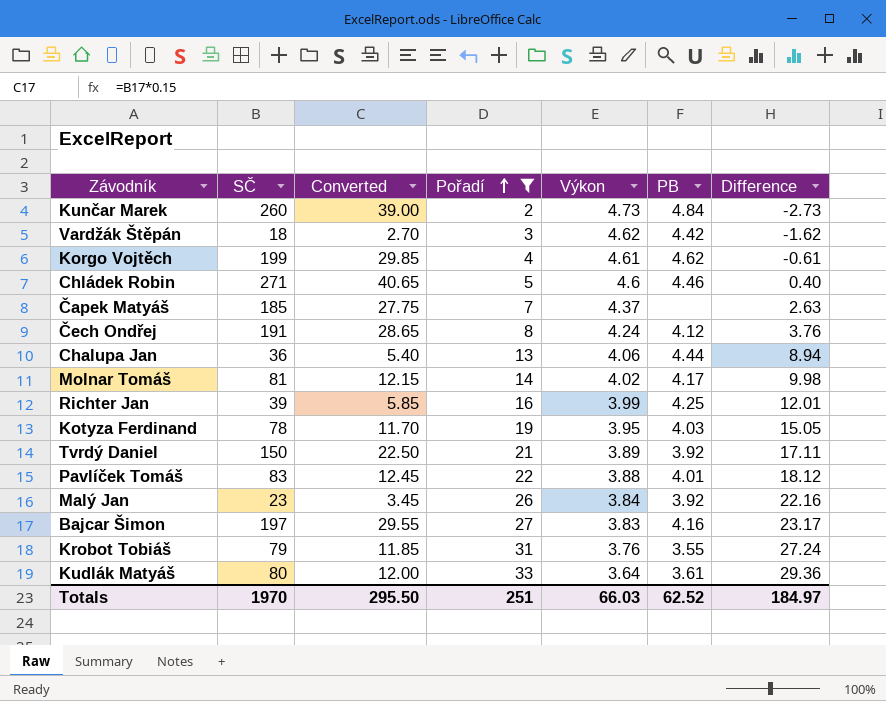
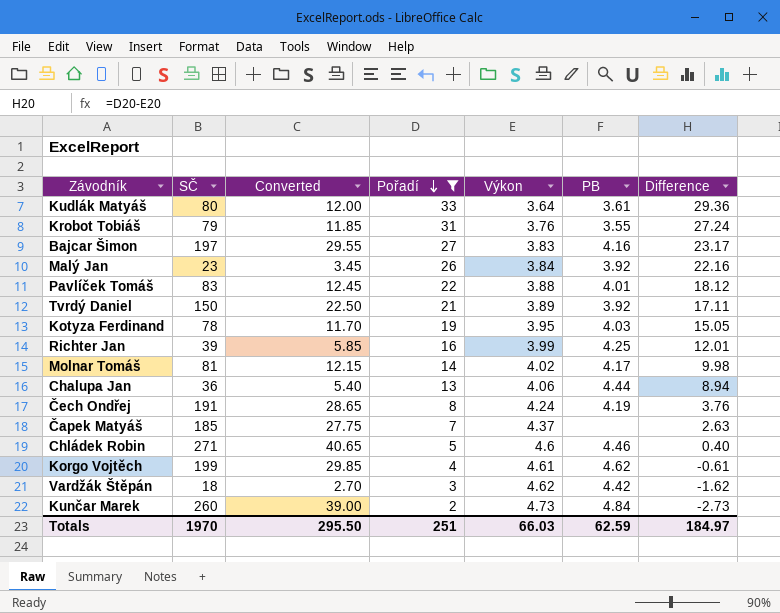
row order: Pořadí ascending -> Pořadí descending
Čech Ondřej | PB: 4.12 -> 4.19
Totals | PB: 62.52 -> 62.59

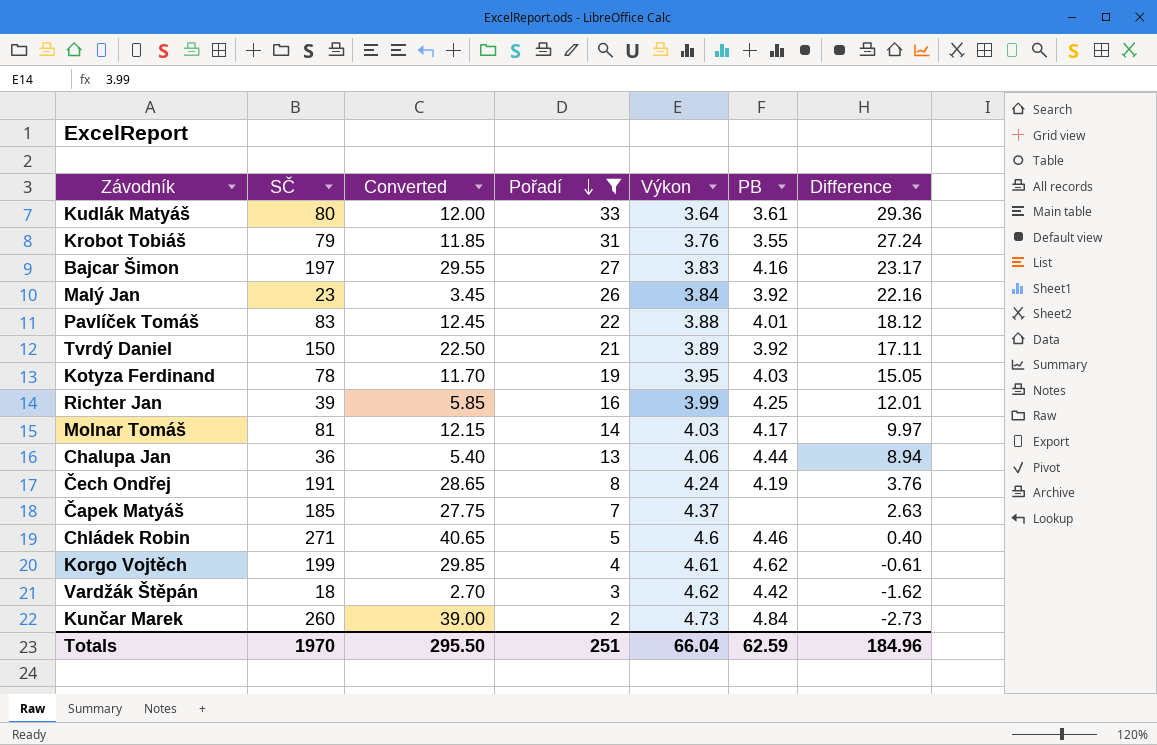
Molnar Tomáš | Výkon: 4.02 -> 4.03
Molnar Tomáš | Difference: 9.98 -> 9.97
Totals | Výkon: 66.03 -> 66.04
Totals | Difference: 184.97 -> 184.96

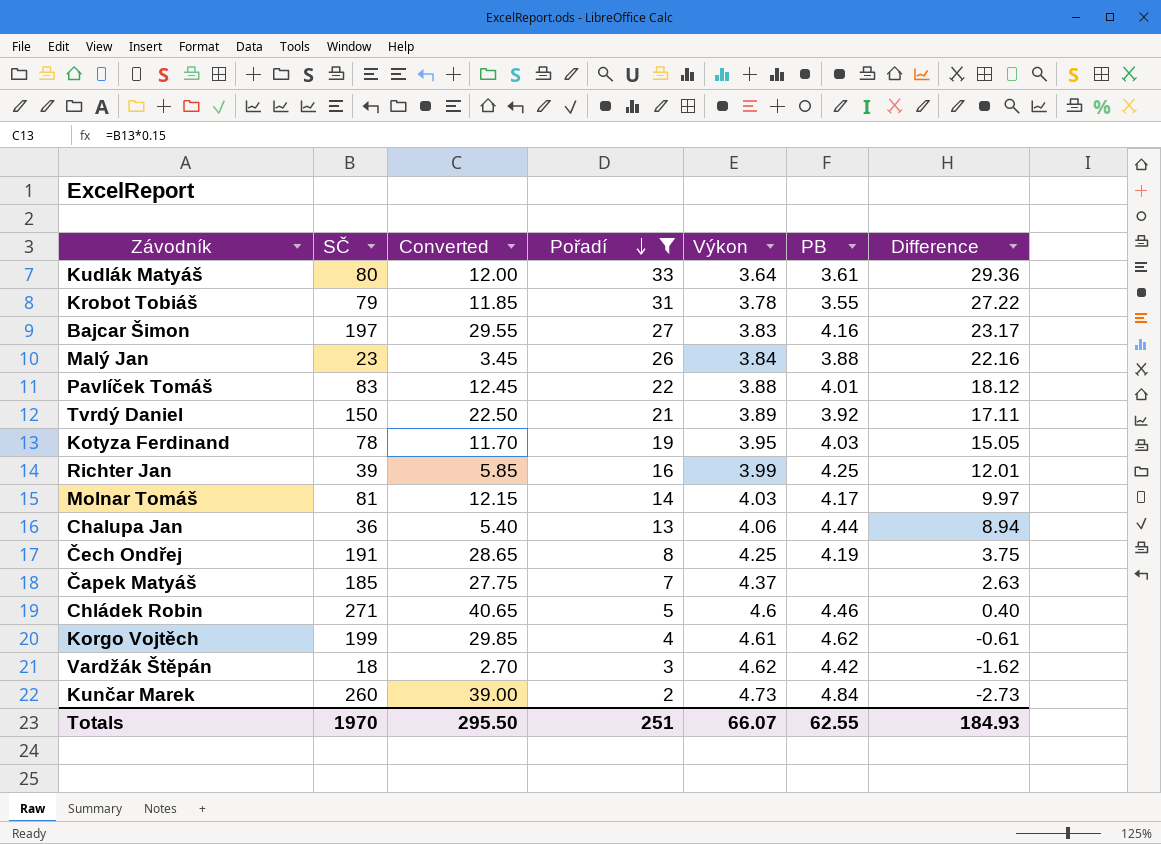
Krobot Tobiáš | Výkon: 3.76 -> 3.78
Krobot Tobiáš | Difference: 27.24 -> 27.22
Malý Jan | PB: 3.92 -> 3.88
Čech Ondřej | Výkon: 4.24 -> 4.25
Čech Ondřej | Difference: 3.76 -> 3.75
Totals | Výkon: 66.04 -> 66.07
Totals | PB: 62.59 -> 62.55
Totals | Difference: 184.96 -> 184.93

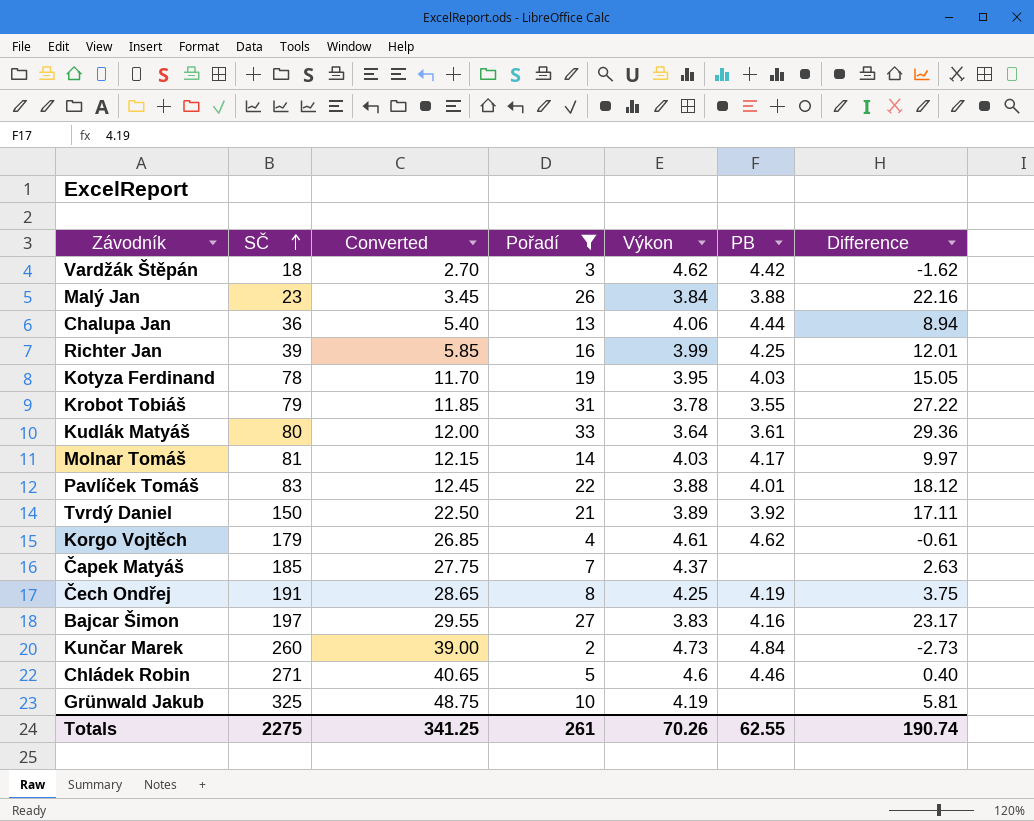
row order: Pořadí descending -> SČ ascending
Korgo Vojtěch | SČ: 199 -> 179
Korgo Vojtěch | Converted: 29.85 -> 26.85
row Grünwald Jakub: none -> 325 | 48.75 | 10 | 4.19 | none | 5.81
Totals | SČ: 1970 -> 2275
Totals | Converted: 295.50 -> 341.25
Totals | Pořadí: 251 -> 261
Totals | Výkon: 66.07 -> 70.26
Totals | Difference: 184.93 -> 190.74

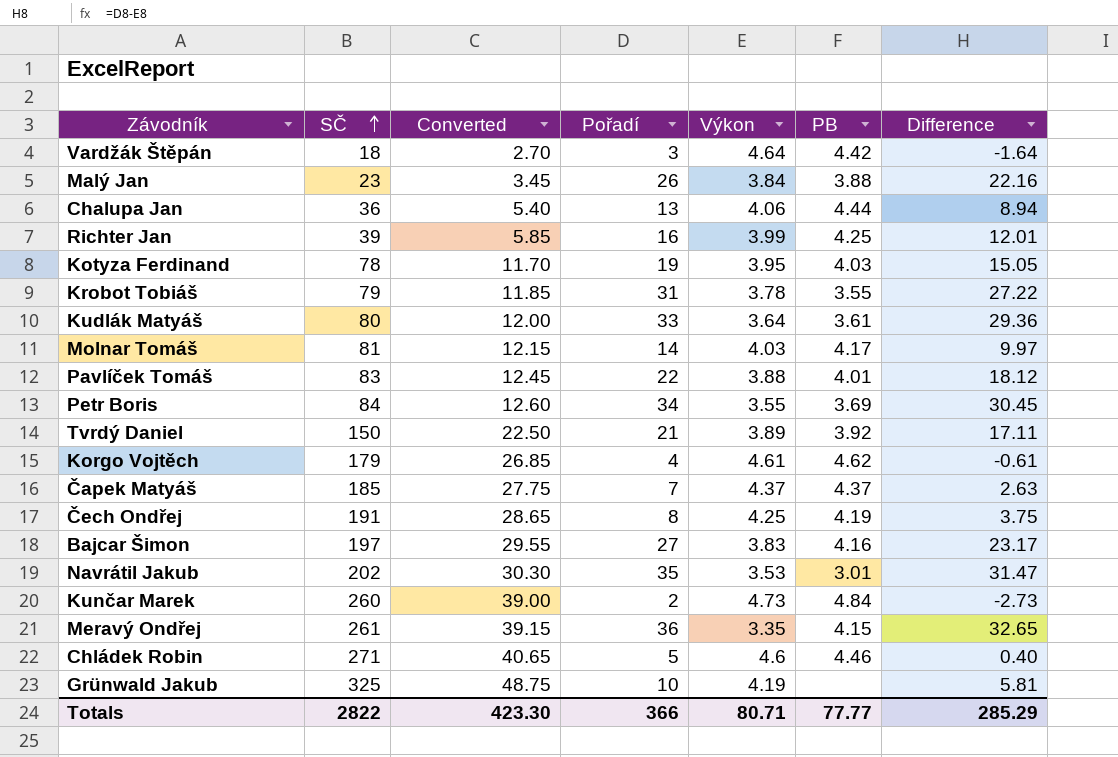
filter: Pořadí <= 33 -> none
Vardžák Štěpán | Výkon: 4.62 -> 4.64
Vardžák Štěpán | Difference: -1.62 -> -1.64
Čapek Matyáš | PB: none -> 4.37
Totals | SČ: 2275 -> 2822
Totals | Converted: 341.25 -> 423.30
Totals | Pořadí: 261 -> 366
Totals | Výkon: 70.26 -> 80.71
Totals | PB: 62.55 -> 77.77
Totals | Difference: 190.74 -> 285.29

